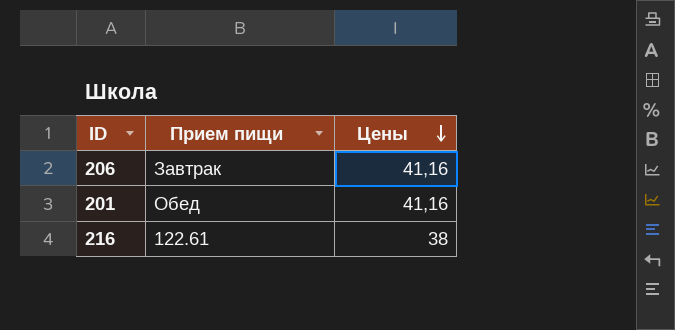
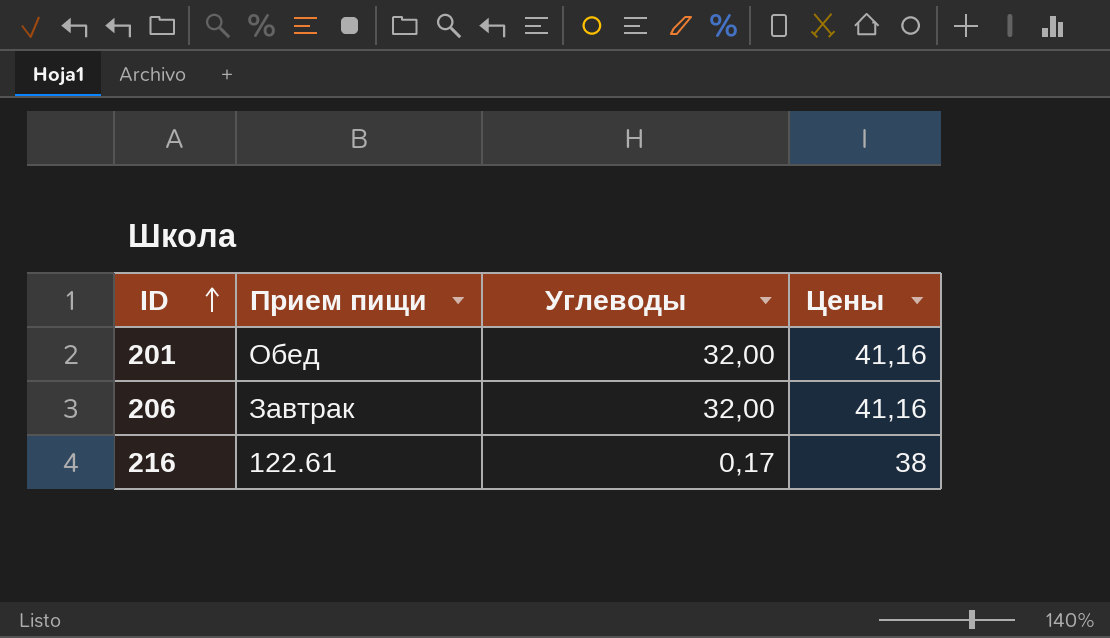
row order: Цены descending -> ID ascending
column Углеводы | position: none -> 3

